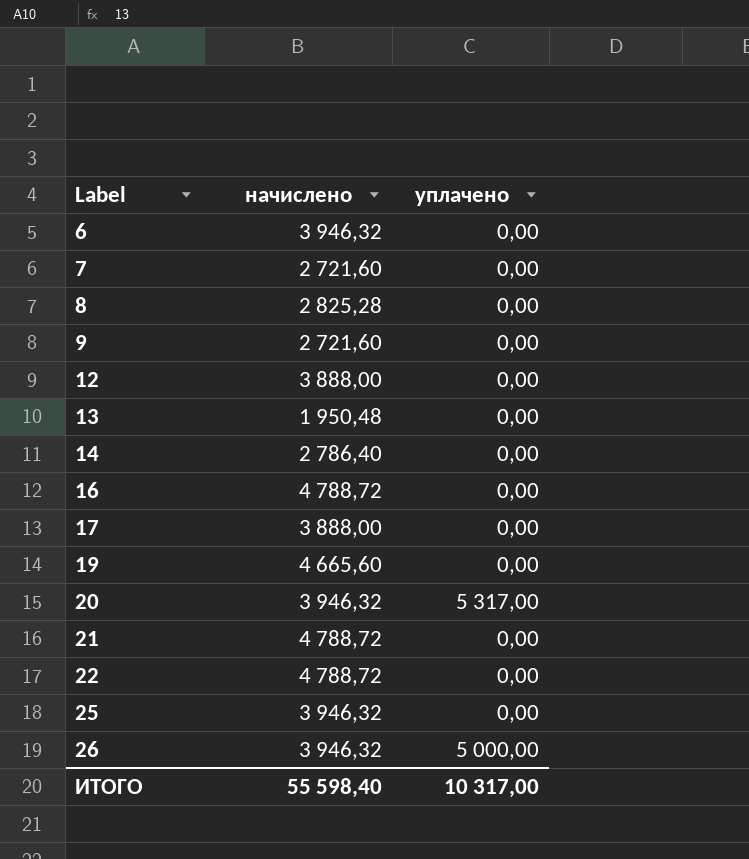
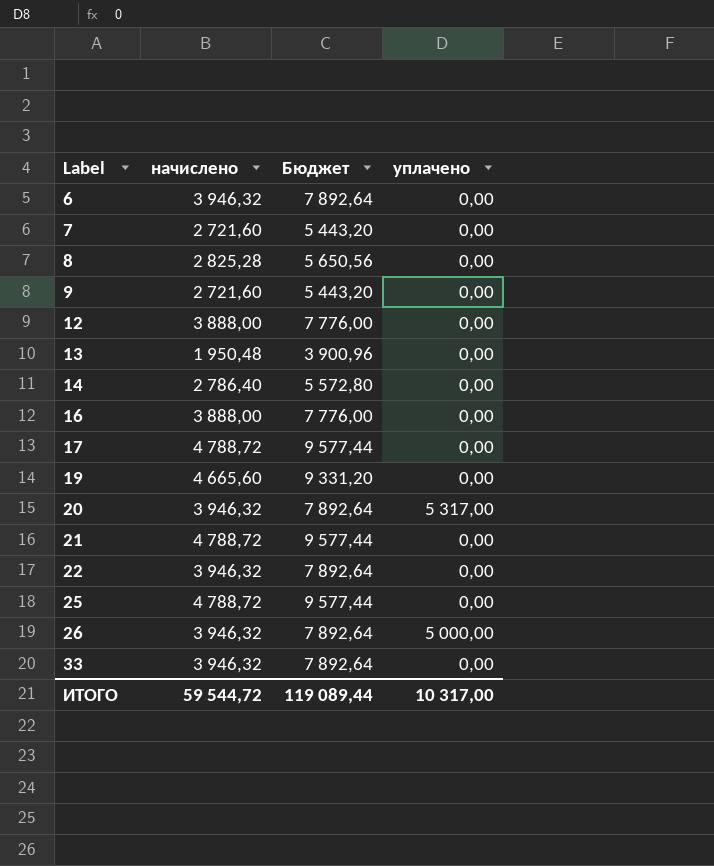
column Бюджет | formula: none -> [начислено] * 2
16 | начислено: 4 788,72 -> 3 888,00
17 | начислено: 3 888,00 -> 4 788,72
22 | начислено: 4 788,72 -> 3 946,32
25 | начислено: 3 946,32 -> 4 788,72
row 33: none -> 3 946,32 | 7 892,64 | 0,00
ИТОГО | начислено: 55 598,40 -> 59 544,72

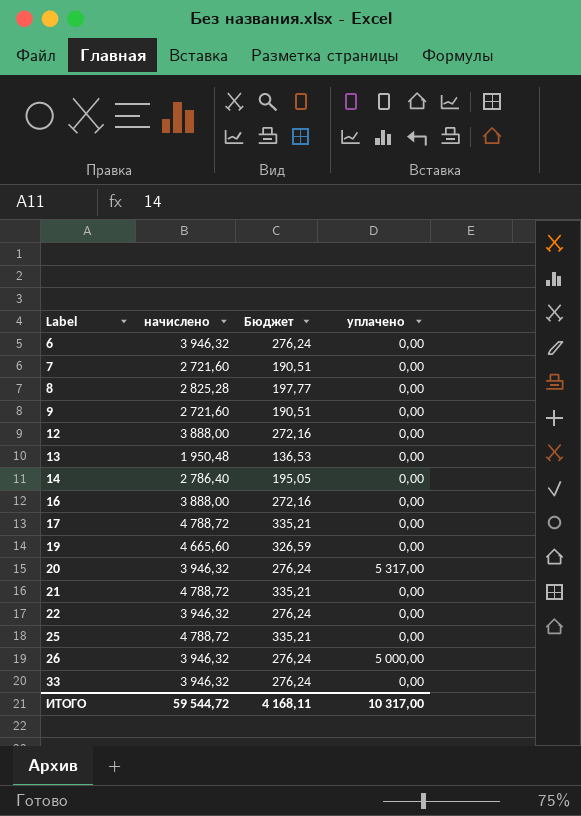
column Бюджет | formula: [начислено] * 2 -> [начислено] * 0,07
ИТОГО | Бюджет: 119 089,44 -> 4 168,11

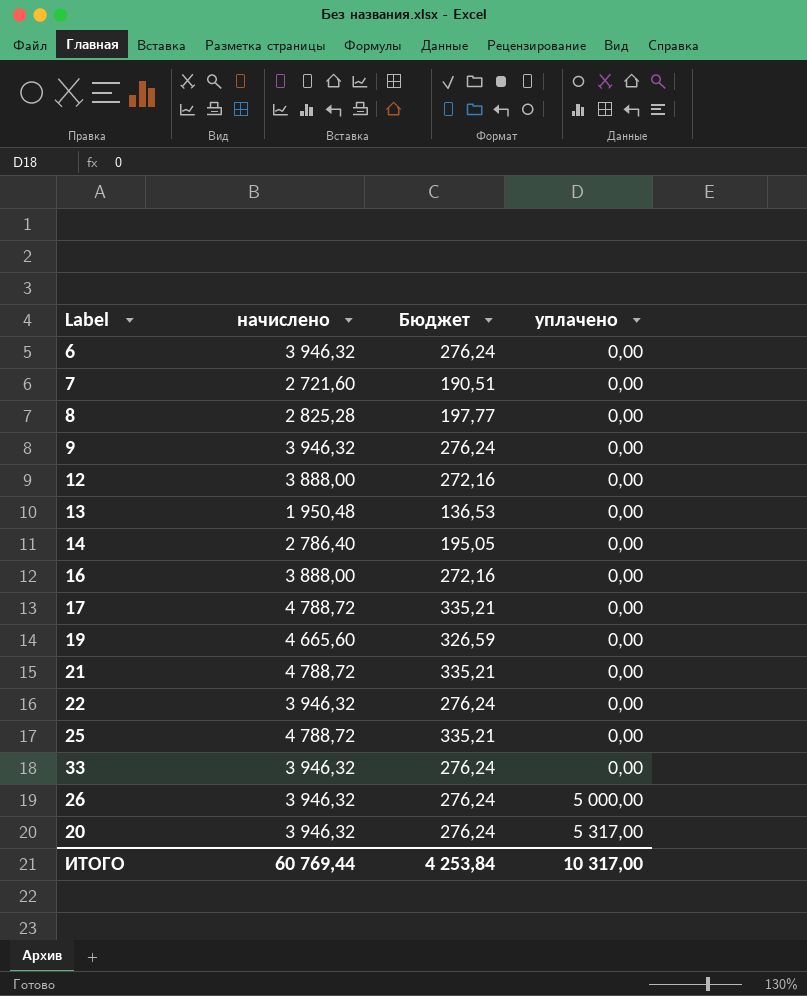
row order: Label ascending -> уплачено ascending
9 | начислено: 2 721,60 -> 3 946,32
9 | Бюджет: 190,51 -> 276,24
ИТОГО | начислено: 59 544,72 -> 60 769,44
ИТОГО | Бюджет: 4 168,11 -> 4 253,84

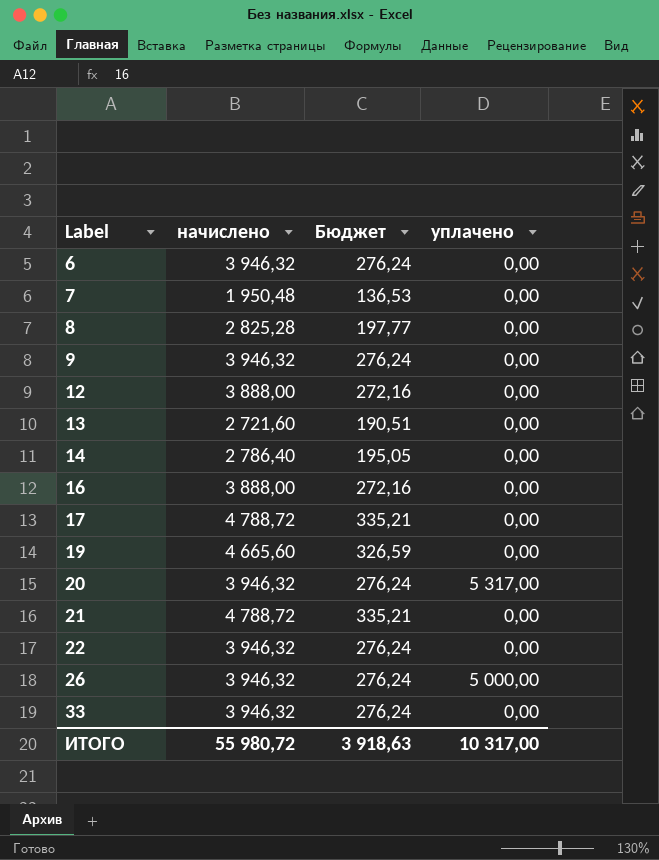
row order: уплачено ascending -> Label ascending
row 25: 4 788,72 | 335,21 | 0,00 -> none
7 | начислено: 2 721,60 -> 1 950,48
7 | Бюджет: 190,51 -> 136,53
13 | начислено: 1 950,48 -> 2 721,60
13 | Бюджет: 136,53 -> 190,51
ИТОГО | начислено: 60 769,44 -> 55 980,72
ИТОГО | Бюджет: 4 253,84 -> 3 918,63

